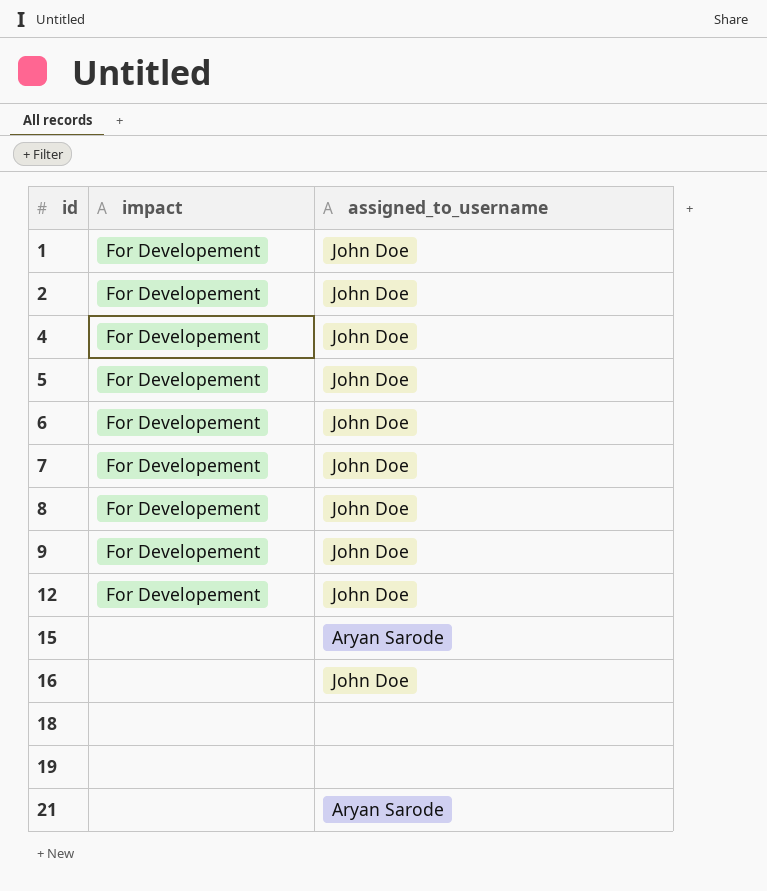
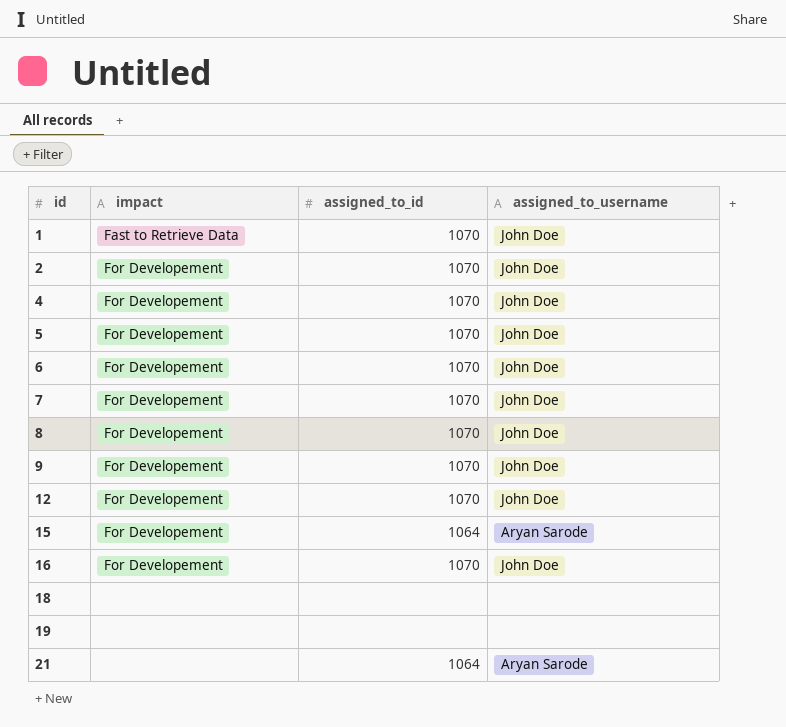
column assigned_to_id | position: none -> 3
1 | impact: For Developement -> Fast to Retrieve Data
15 | impact: none -> For Developement
16 | impact: none -> For Developement

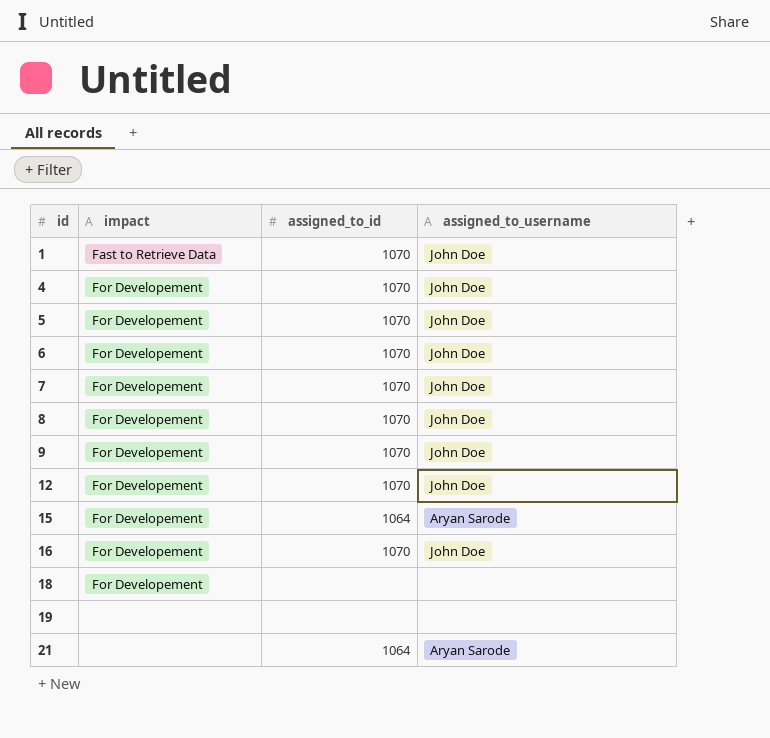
row 2: For Developement | 1070 | John Doe -> none
18 | impact: none -> For Developement

